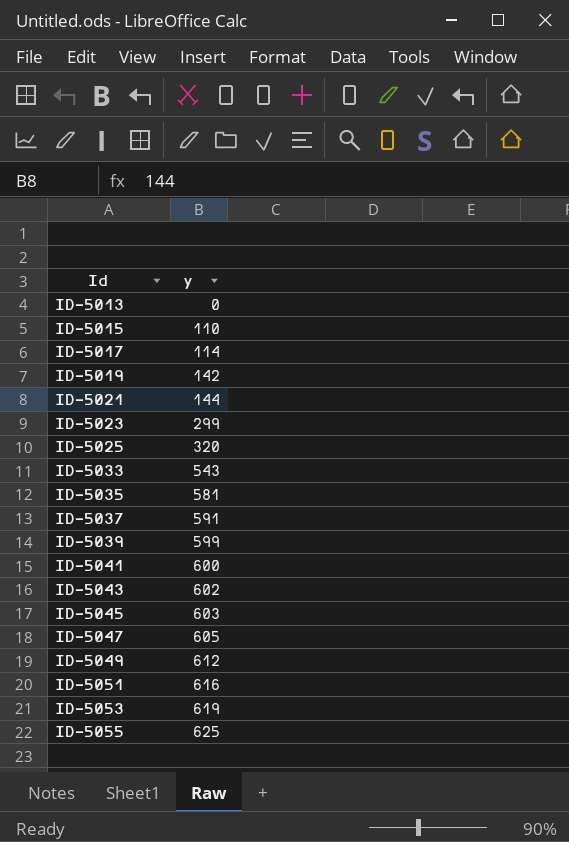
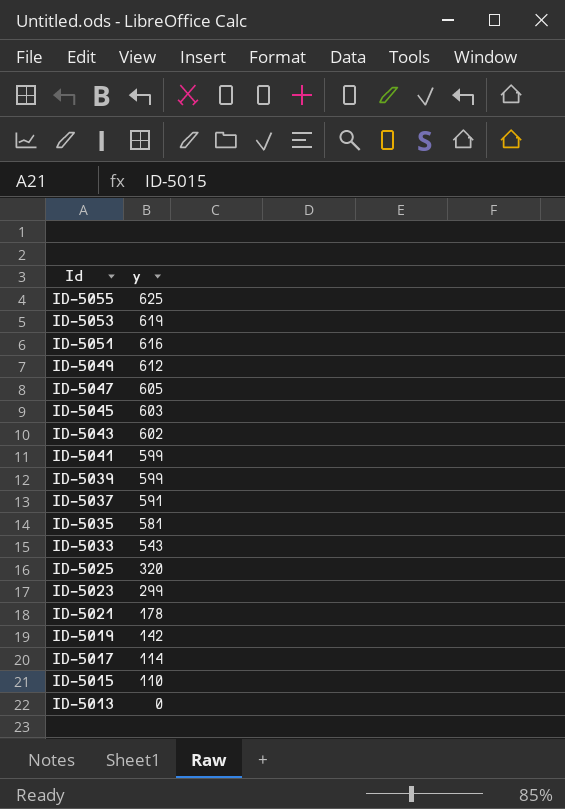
row order: Id ascending -> Id descending
ID-5041 | y: 600 -> 599
ID-5021 | y: 144 -> 178

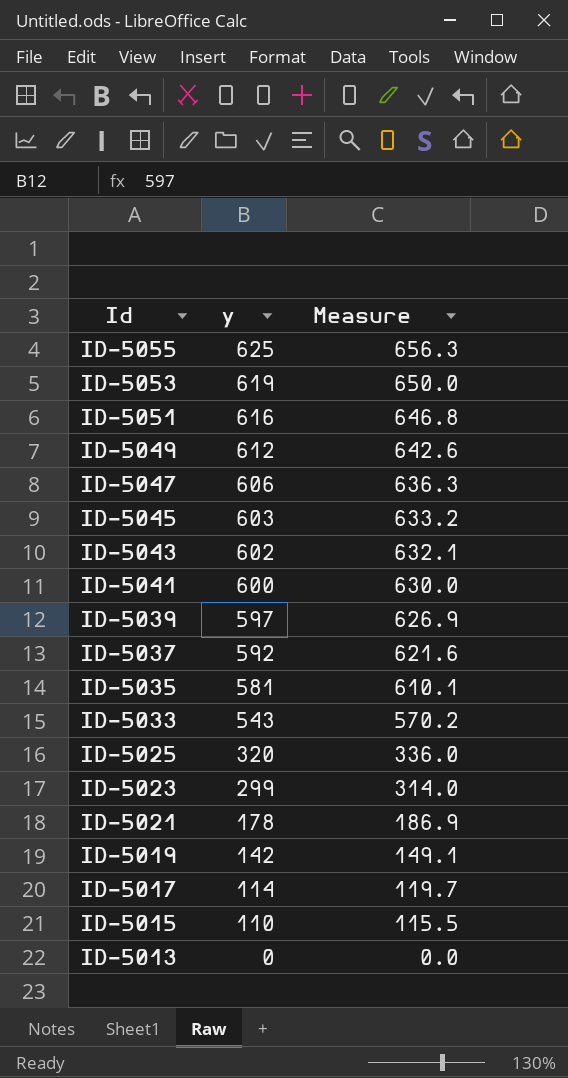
column Measure | formula: none -> [y] * 1.05
ID-5047 | y: 605 -> 606
ID-5041 | y: 599 -> 600
ID-5039 | y: 599 -> 597
ID-5037 | y: 591 -> 592

